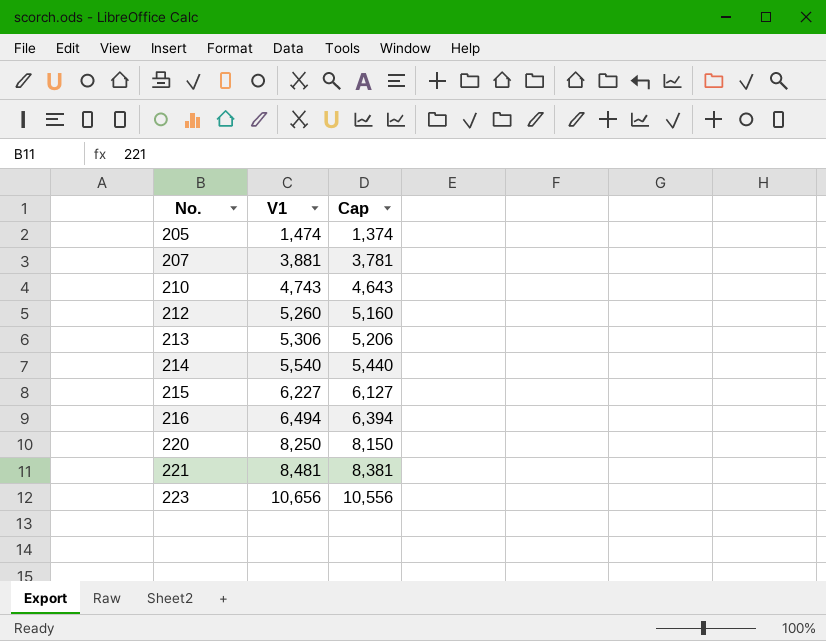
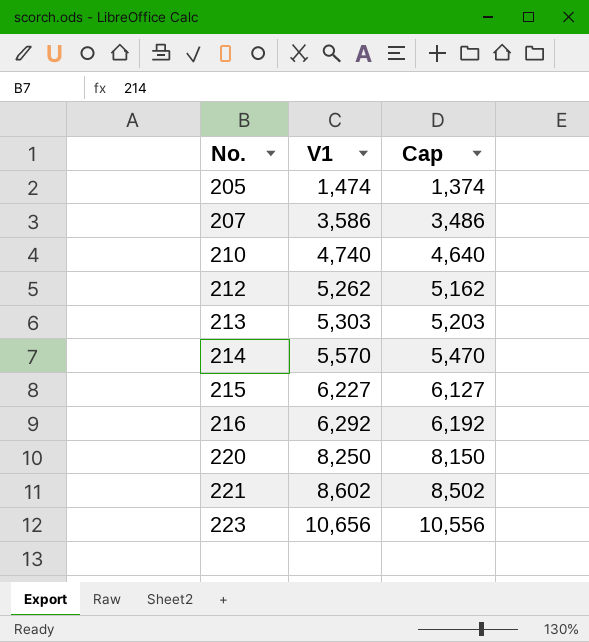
207 | V1: 3,881 -> 3,586
207 | Cap: 3,781 -> 3,486
210 | V1: 4,743 -> 4,740
210 | Cap: 4,643 -> 4,640
212 | V1: 5,260 -> 5,262
212 | Cap: 5,160 -> 5,162
213 | V1: 5,306 -> 5,303
213 | Cap: 5,206 -> 5,203
214 | V1: 5,540 -> 5,570
214 | Cap: 5,440 -> 5,470
216 | V1: 6,494 -> 6,292
216 | Cap: 6,394 -> 6,192
221 | V1: 8,481 -> 8,602
221 | Cap: 8,381 -> 8,502

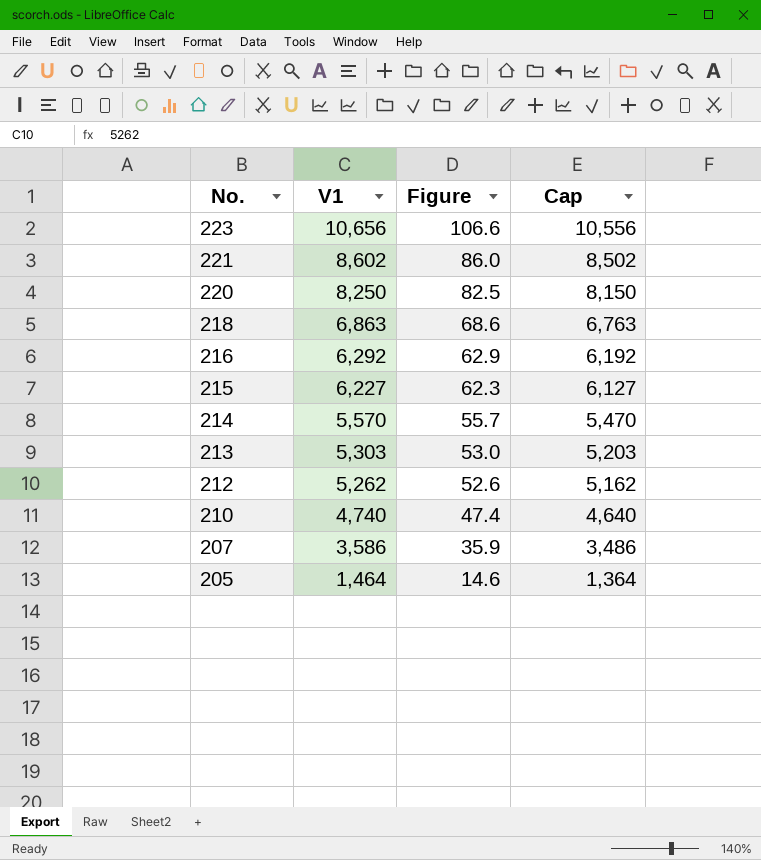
row order: No. ascending -> No. descending
column Figure | formula: none -> [V1] * 0.01
row 218: none -> 6,863 | 68.6 | 6,763
205 | V1: 1,474 -> 1,464
205 | Cap: 1,374 -> 1,364

